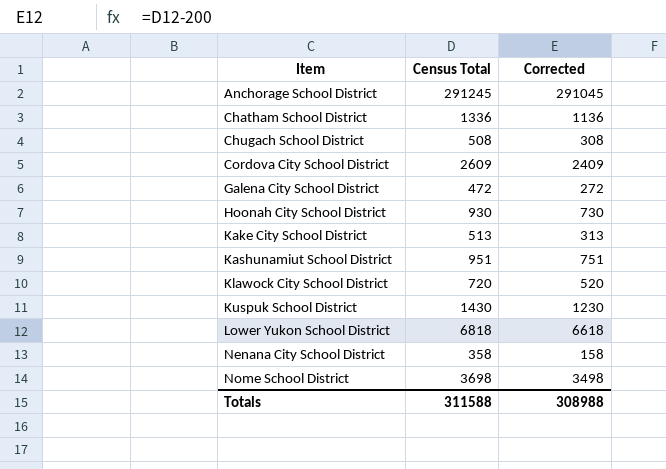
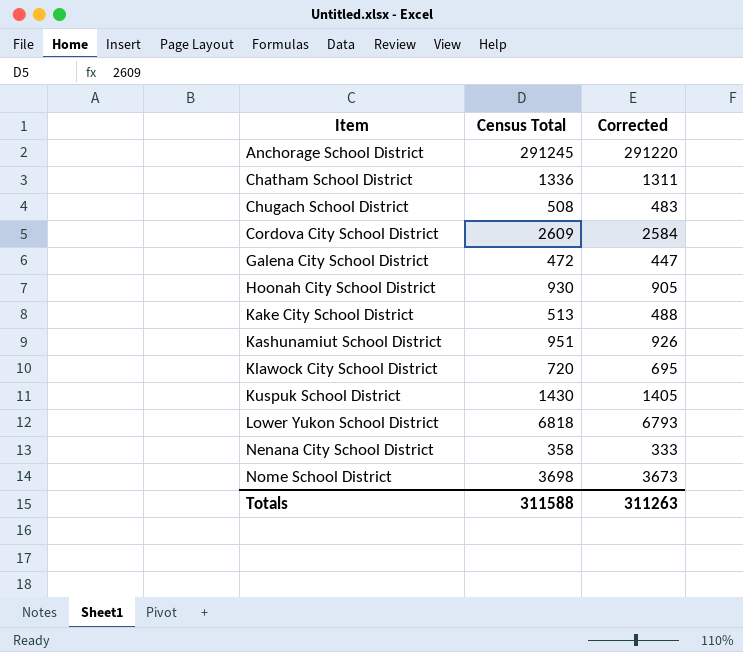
column Corrected | formula: [Census Total] - 200 -> [Census Total] - 25
Totals | Corrected: 308988 -> 311263

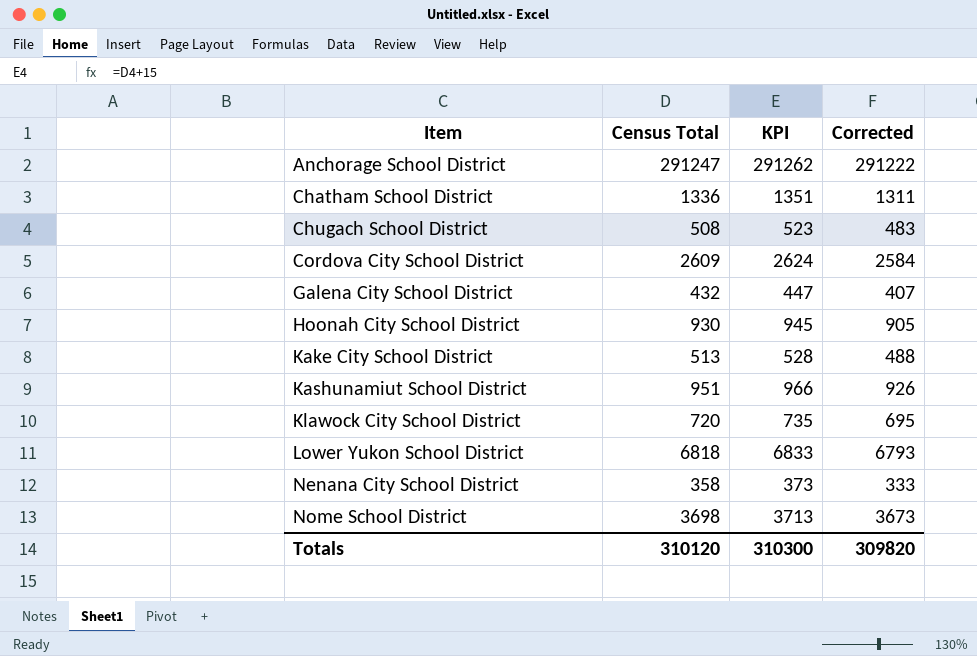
column KPI | formula: none -> [Census Total] + 15
row Kuspuk School District: 1430 | 1405 -> none
Anchorage School District | Census Total: 291245 -> 291247
Anchorage School District | Corrected: 291220 -> 291222
Galena City School District | Census Total: 472 -> 432
Galena City School District | Corrected: 447 -> 407
Totals | Census Total: 311588 -> 310120
Totals | Corrected: 311263 -> 309820

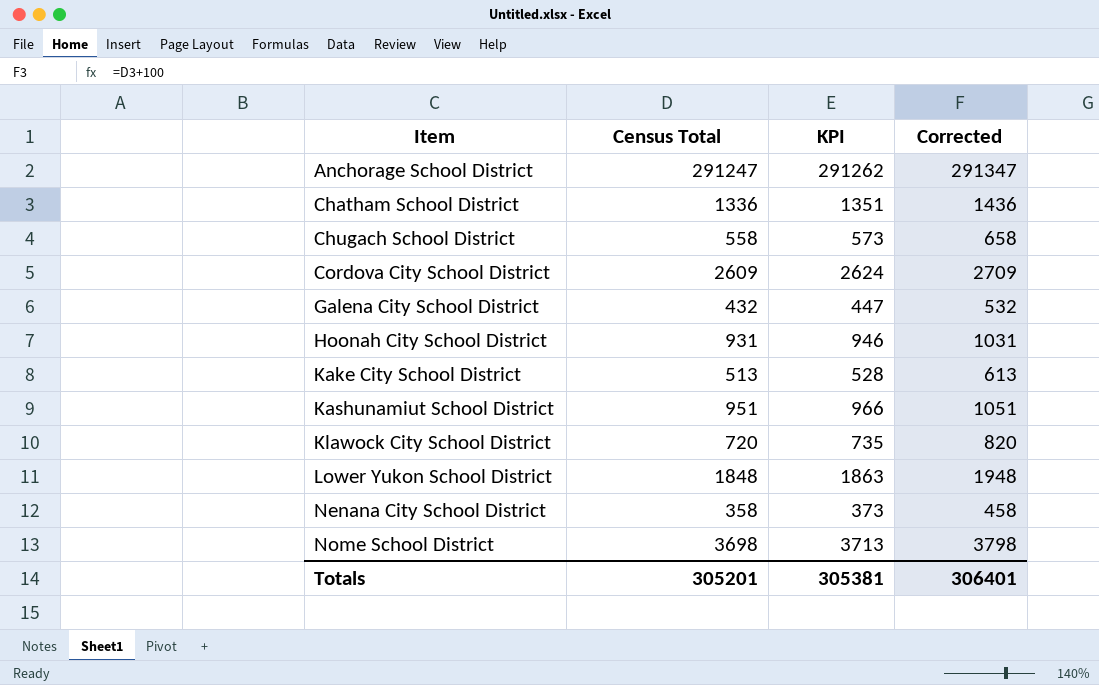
column Corrected | formula: [Census Total] - 25 -> [Census Total] + 100
Chugach School District | Census Total: 508 -> 558
Chugach School District | KPI: 523 -> 573
Hoonah City School District | Census Total: 930 -> 931
Hoonah City School District | KPI: 945 -> 946
Lower Yukon School District | Census Total: 6818 -> 1848
Lower Yukon School District | KPI: 6833 -> 1863
Totals | Census Total: 310120 -> 305201
Totals | KPI: 310300 -> 305381
Totals | Corrected: 309820 -> 306401

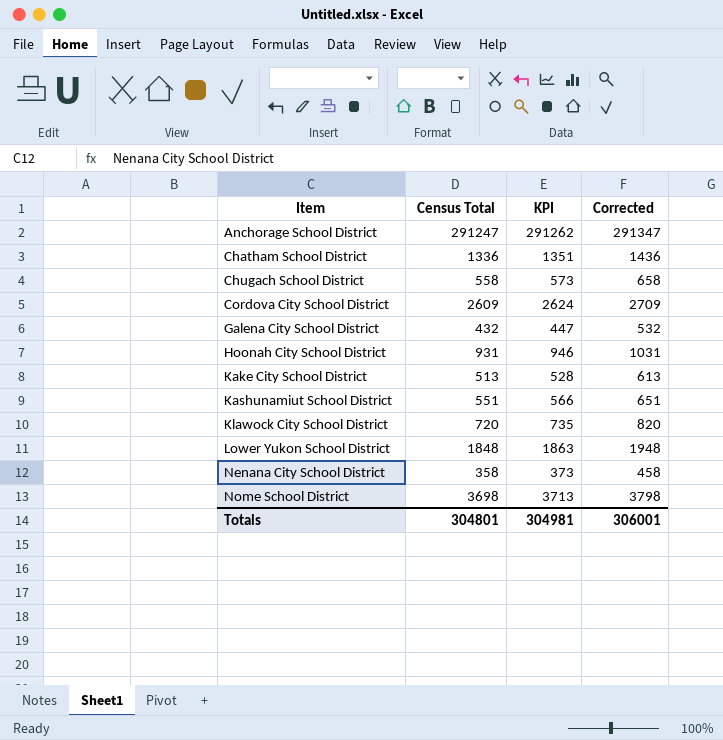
Kashunamiut School District | Census Total: 951 -> 551
Kashunamiut School District | KPI: 966 -> 566
Kashunamiut School District | Corrected: 1051 -> 651
Totals | Census Total: 305201 -> 304801
Totals | KPI: 305381 -> 304981
Totals | Corrected: 306401 -> 306001

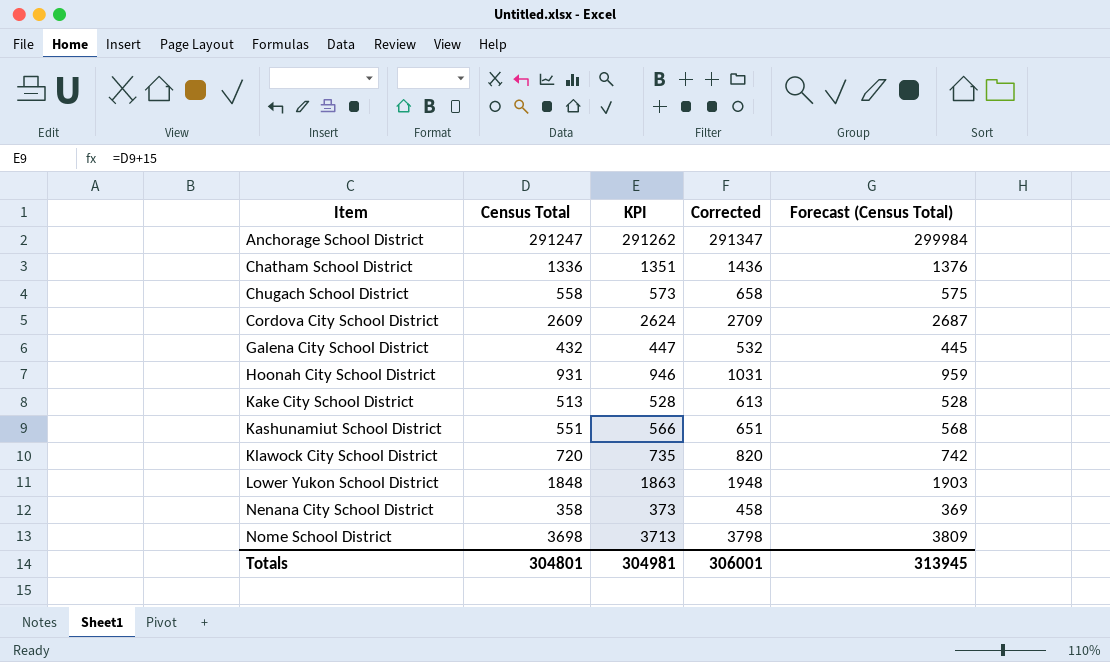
column Forecast (Census Total) | formula: none -> [Census Total] * 1.03

